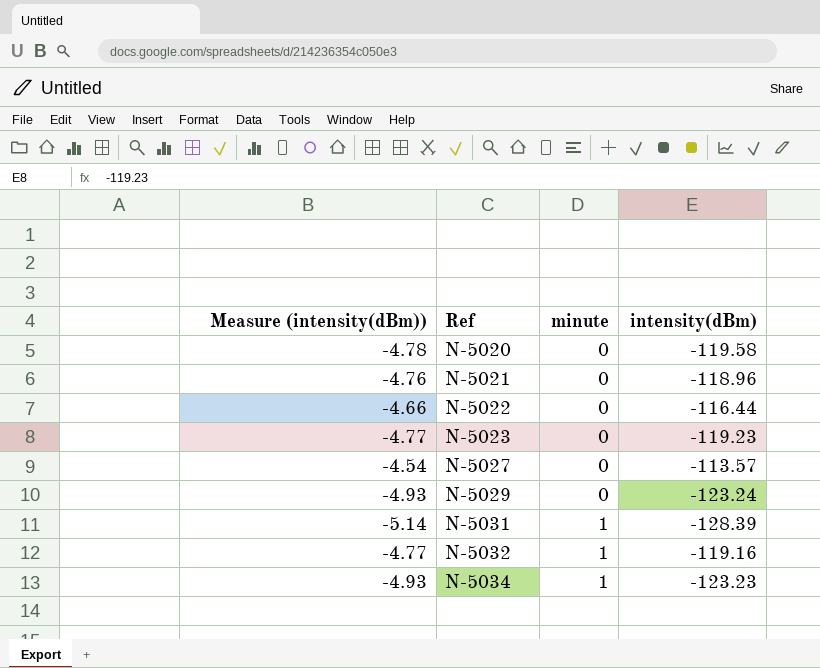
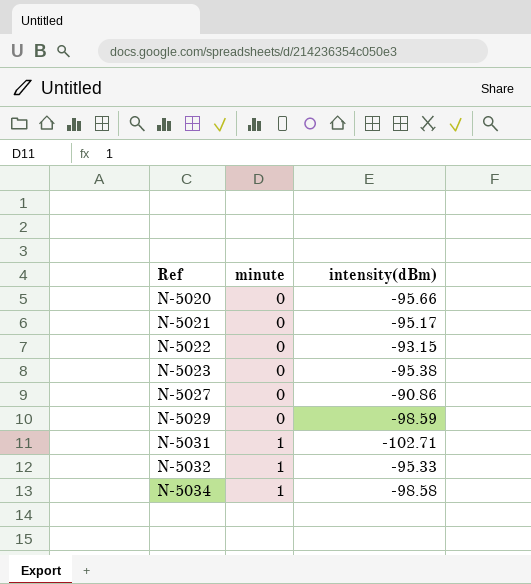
column Measure (intensity(dBm)) | formula: [intensity(dBm)] * 0.04 -> none
N-5020 | intensity(dBm): -119.58 -> -95.66
N-5021 | intensity(dBm): -118.96 -> -95.17
N-5022 | intensity(dBm): -116.44 -> -93.15
N-5023 | intensity(dBm): -119.23 -> -95.38
N-5027 | intensity(dBm): -113.57 -> -90.86
N-5029 | intensity(dBm): -123.24 -> -98.59
N-5031 | intensity(dBm): -128.39 -> -102.71
N-5032 | intensity(dBm): -119.16 -> -95.33
N-5034 | intensity(dBm): -123.23 -> -98.58

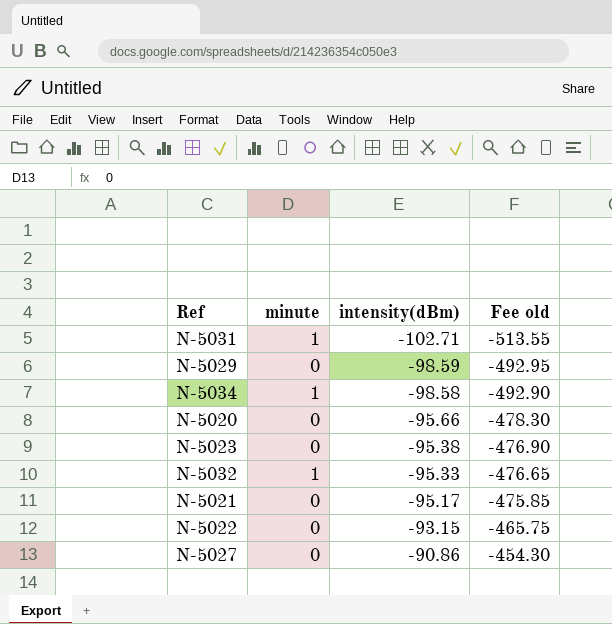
row order: Ref ascending -> intensity(dBm) ascending
column Fee old | formula: none -> [intensity(dBm)] * 5

